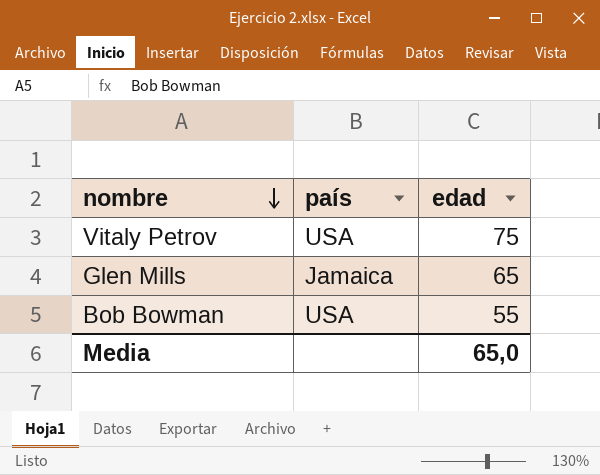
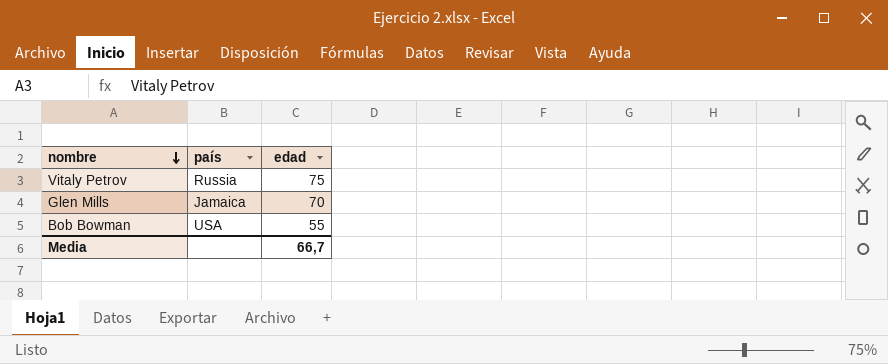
Vitaly Petrov | país: USA -> Russia
Glen Mills | edad: 65 -> 70
Media | edad: 65,0 -> 66,7

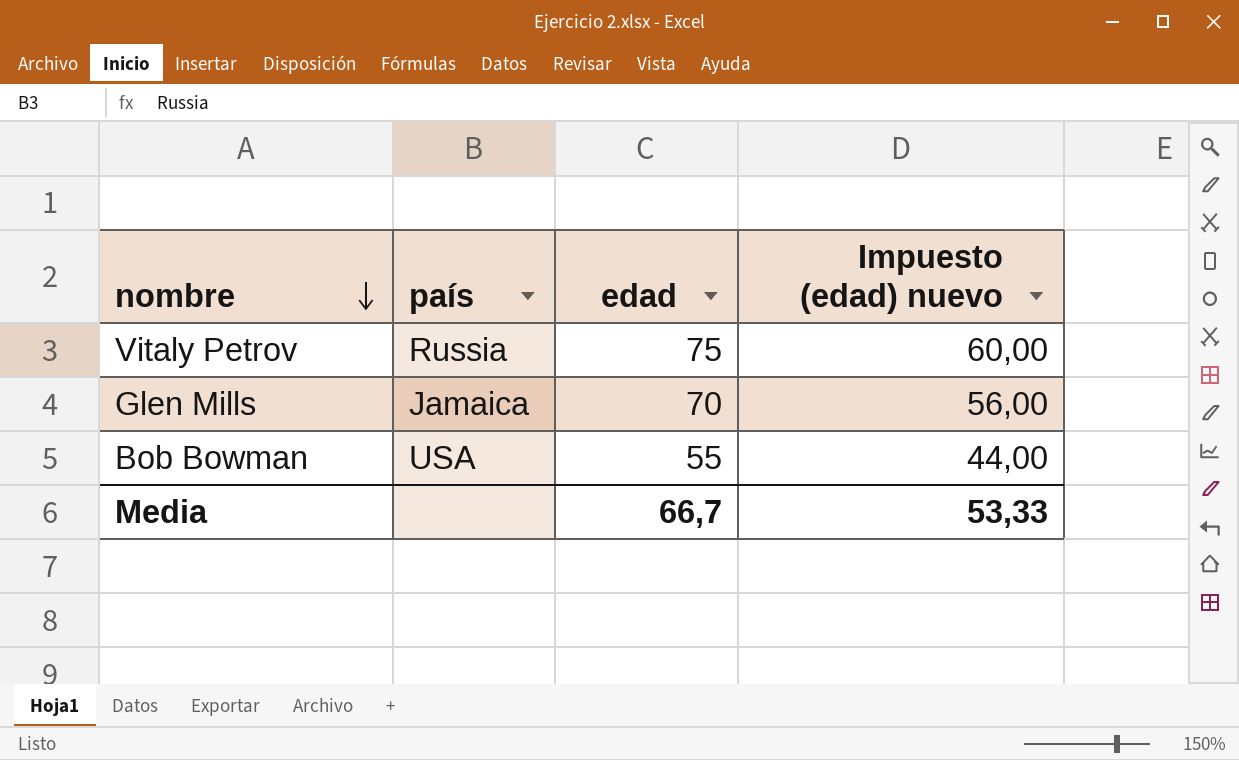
column Impuesto (edad) nuevo | formula: none -> [edad] * 0,8

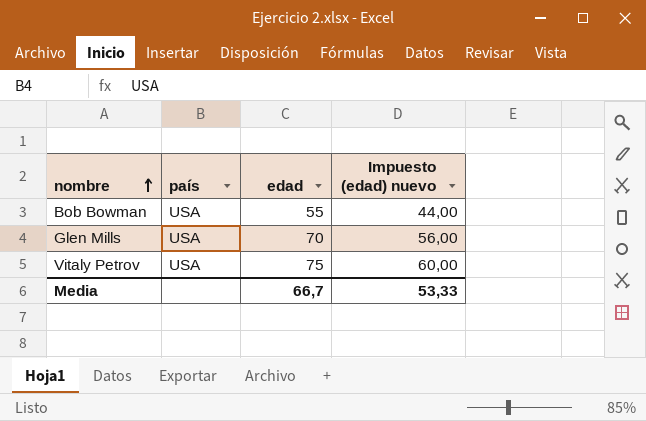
row order: nombre descending -> nombre ascending
Glen Mills | país: Jamaica -> USA
Vitaly Petrov | país: Russia -> USA

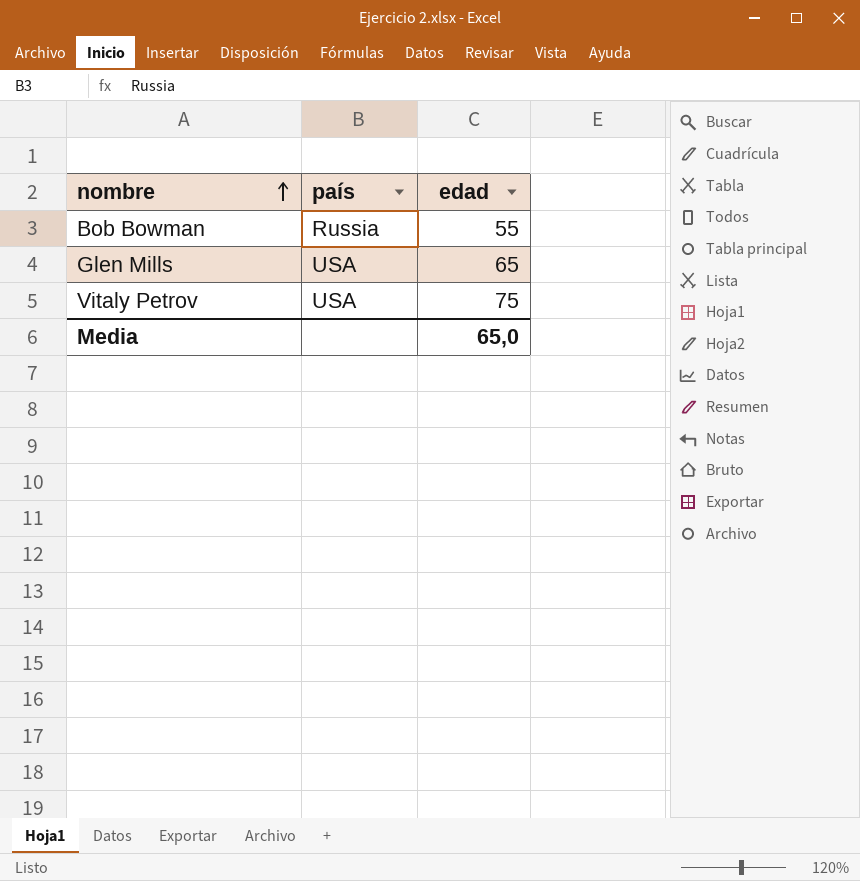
column Impuesto (edad) nuevo | formula: [edad] * 0,8 -> none
Bob Bowman | país: USA -> Russia
Glen Mills | edad: 70 -> 65
Media | edad: 66,7 -> 65,0

